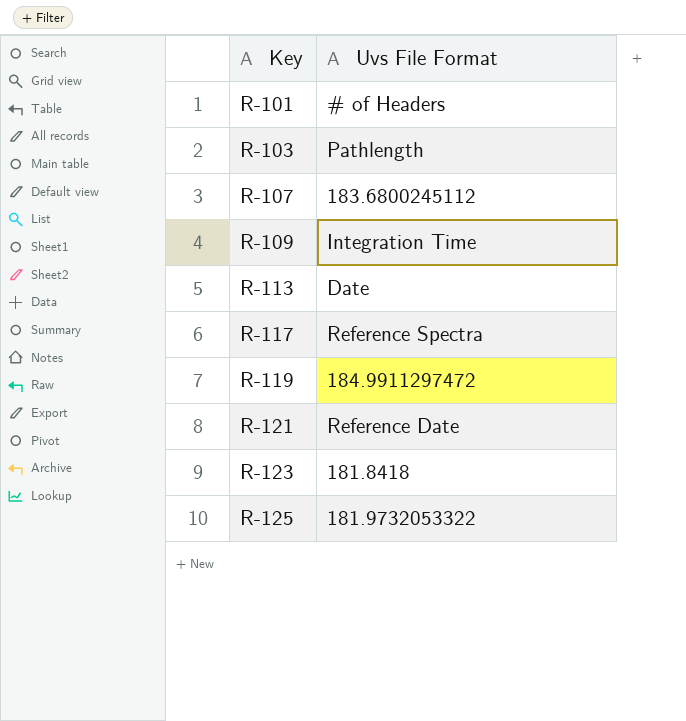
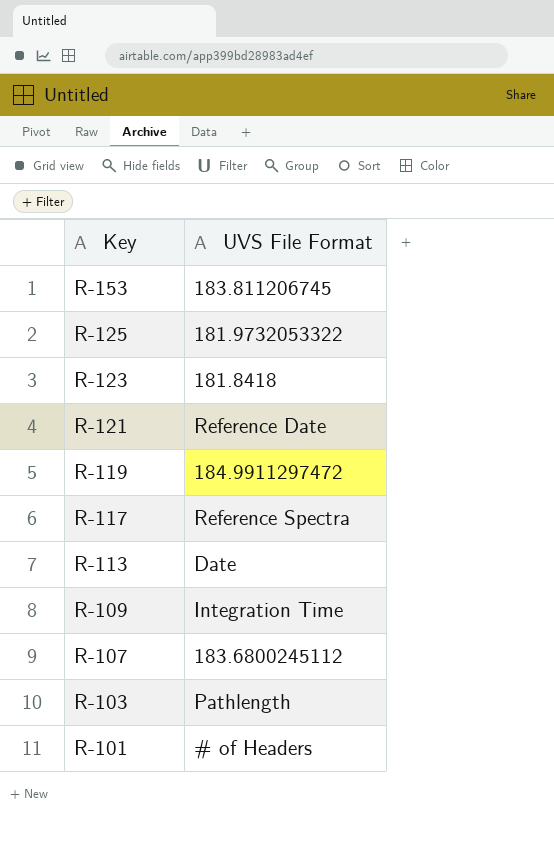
row order: Key ascending -> Key descending
column name: Uvs File Format -> UVS File Format
row R-153: none -> 183.811206745

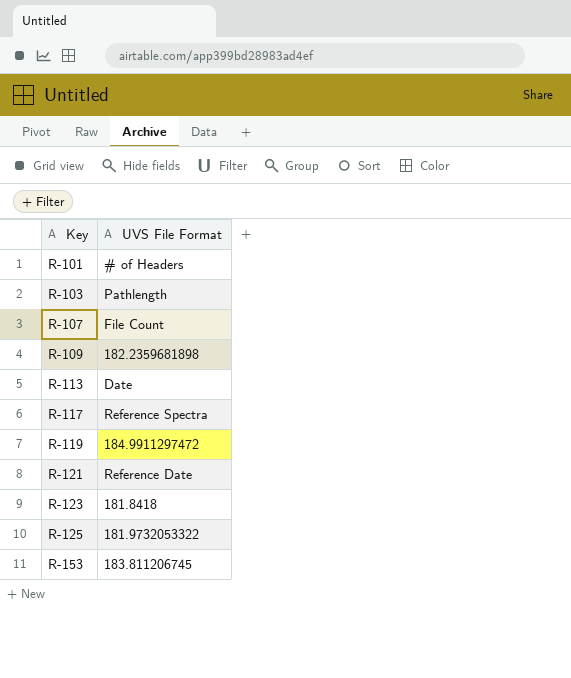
row order: Key descending -> Key ascending
R-107 | UVS File Format: 183.6800245112 -> File Count
R-109 | UVS File Format: Integration Time -> 182.2359681898

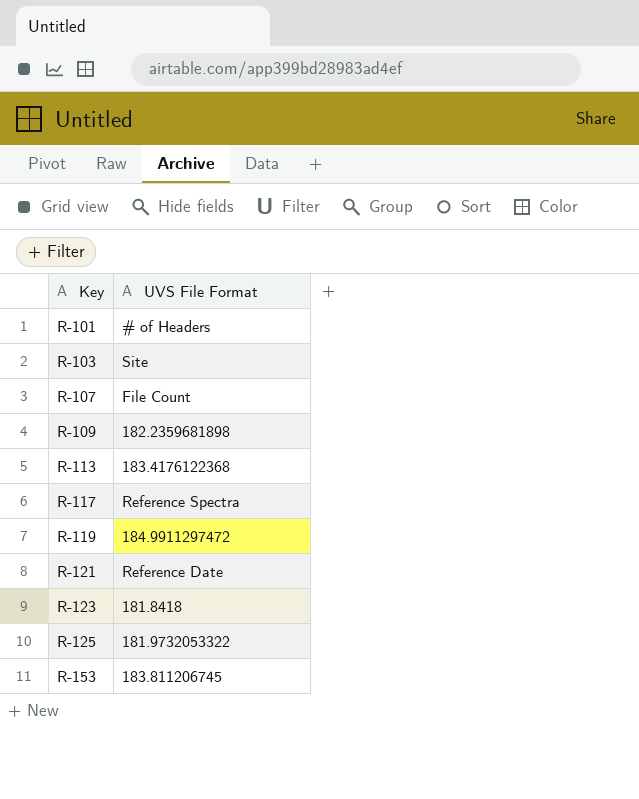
R-103 | UVS File Format: Pathlength -> Site
R-113 | UVS File Format: Date -> 183.4176122368

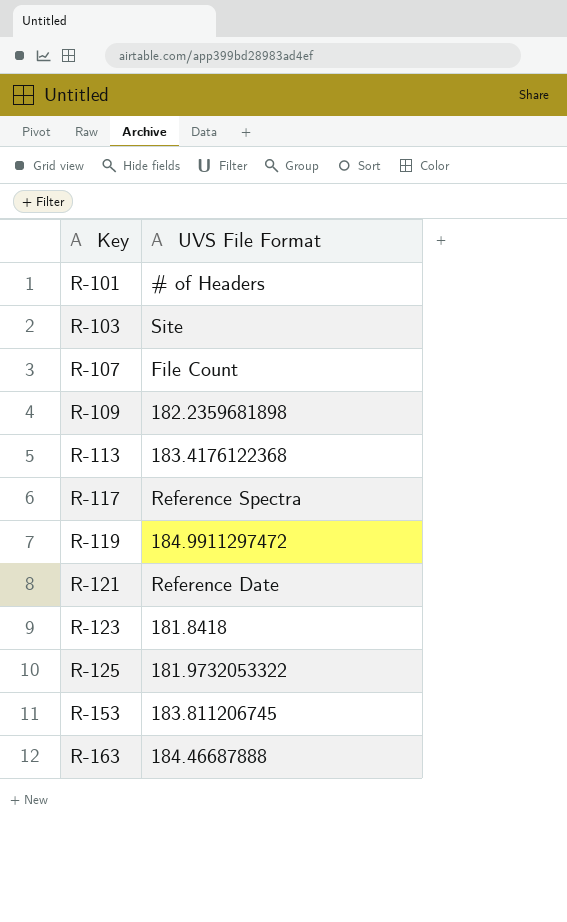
row R-163: none -> 184.46687888

